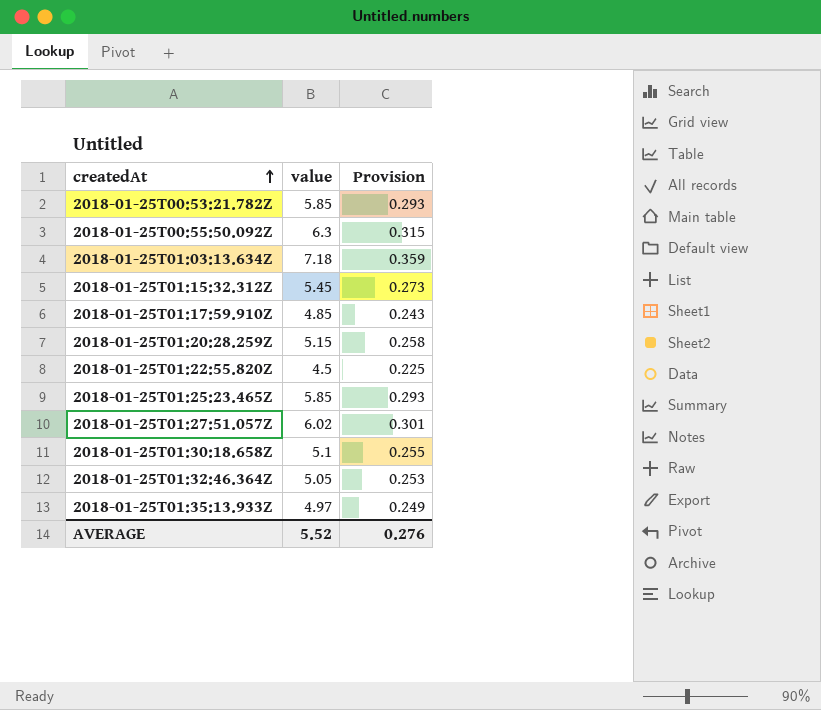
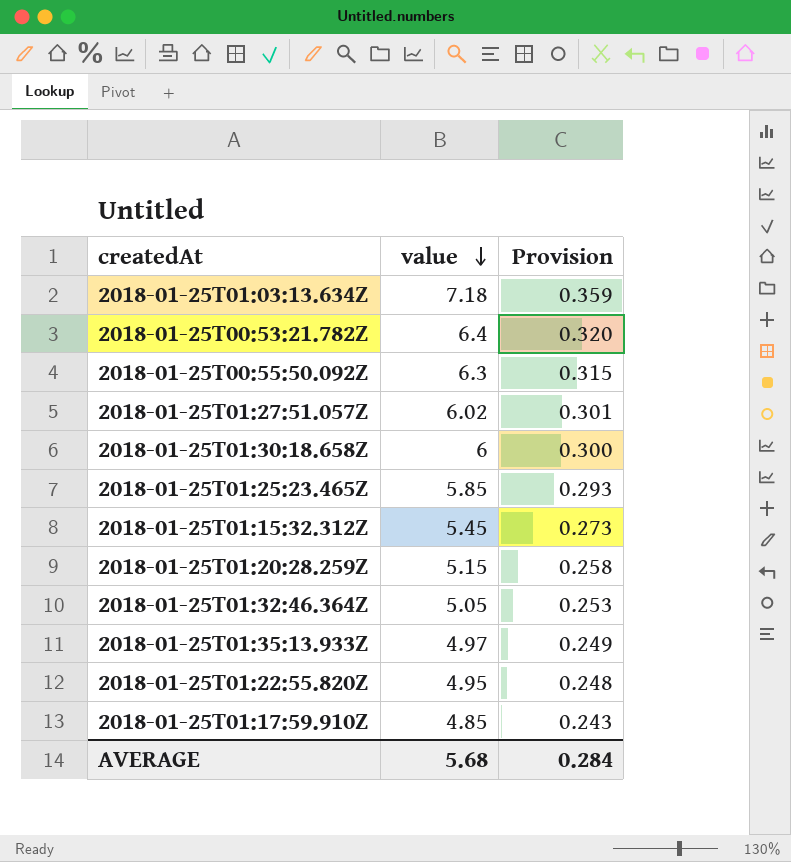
row order: createdAt ascending -> value descending
2018-01-25T00:53:21.782Z | value: 5.85 -> 6.4
2018-01-25T00:53:21.782Z | Provision: 0.293 -> 0.320
2018-01-25T01:30:18.658Z | value: 5.1 -> 6
2018-01-25T01:30:18.658Z | Provision: 0.255 -> 0.300
2018-01-25T01:22:55.820Z | value: 4.5 -> 4.95
2018-01-25T01:22:55.820Z | Provision: 0.225 -> 0.248
AVERAGE | value: 5.52 -> 5.68
AVERAGE | Provision: 0.276 -> 0.284

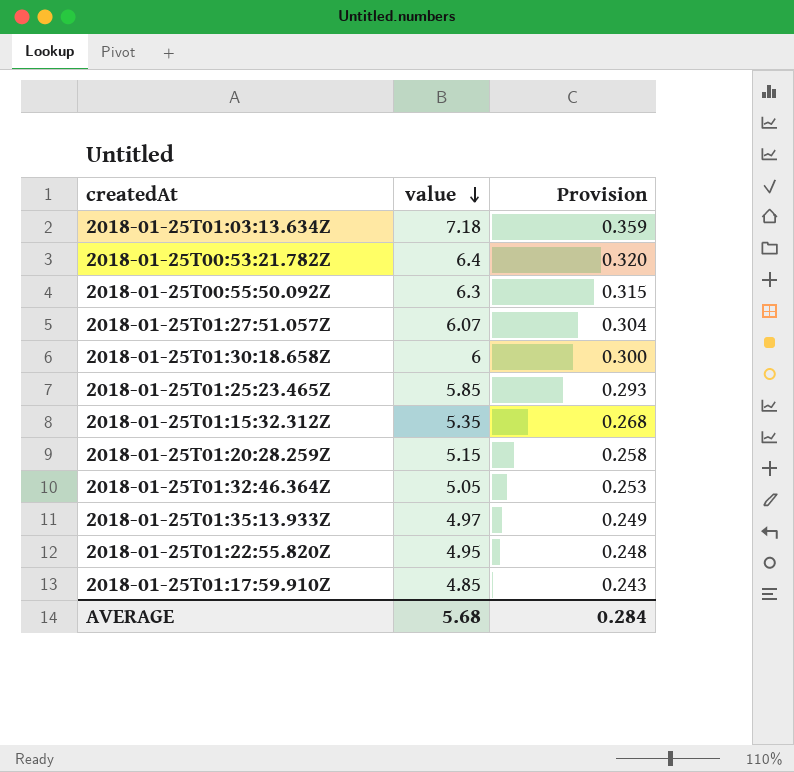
2018-01-25T01:27:51.057Z | value: 6.02 -> 6.07
2018-01-25T01:27:51.057Z | Provision: 0.301 -> 0.304
2018-01-25T01:15:32.312Z | value: 5.45 -> 5.35
2018-01-25T01:15:32.312Z | Provision: 0.273 -> 0.268

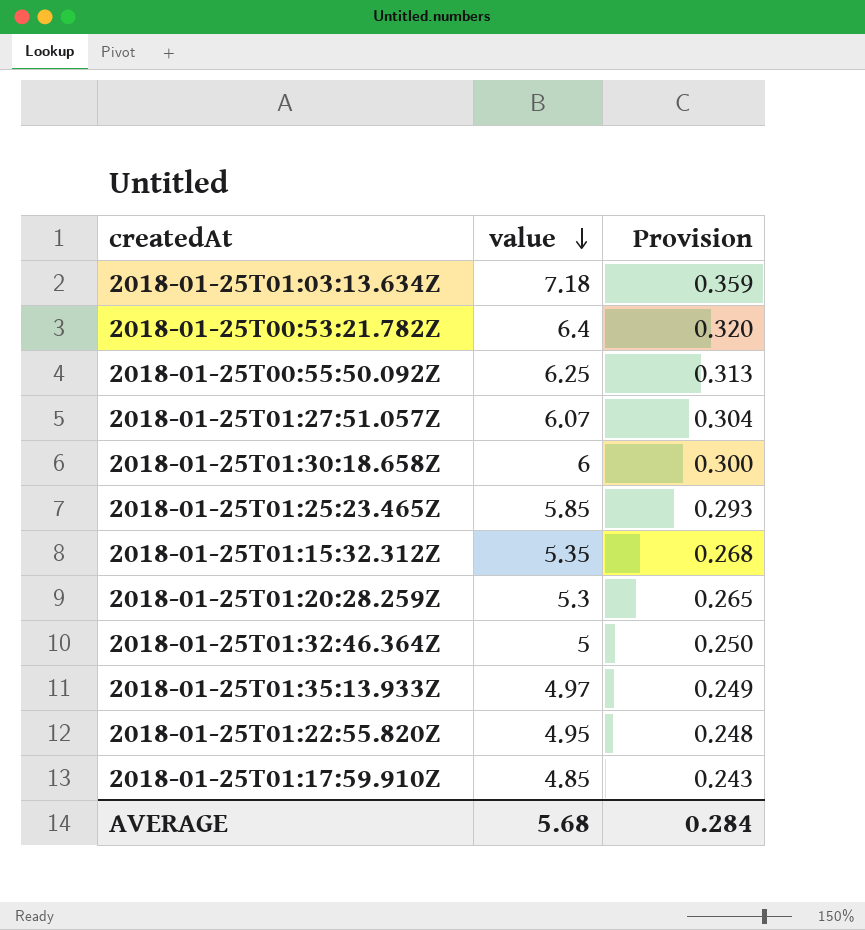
2018-01-25T00:55:50.092Z | value: 6.3 -> 6.25
2018-01-25T00:55:50.092Z | Provision: 0.315 -> 0.313
2018-01-25T01:20:28.259Z | value: 5.15 -> 5.3
2018-01-25T01:20:28.259Z | Provision: 0.258 -> 0.265
2018-01-25T01:32:46.364Z | value: 5.05 -> 5
2018-01-25T01:32:46.364Z | Provision: 0.253 -> 0.250

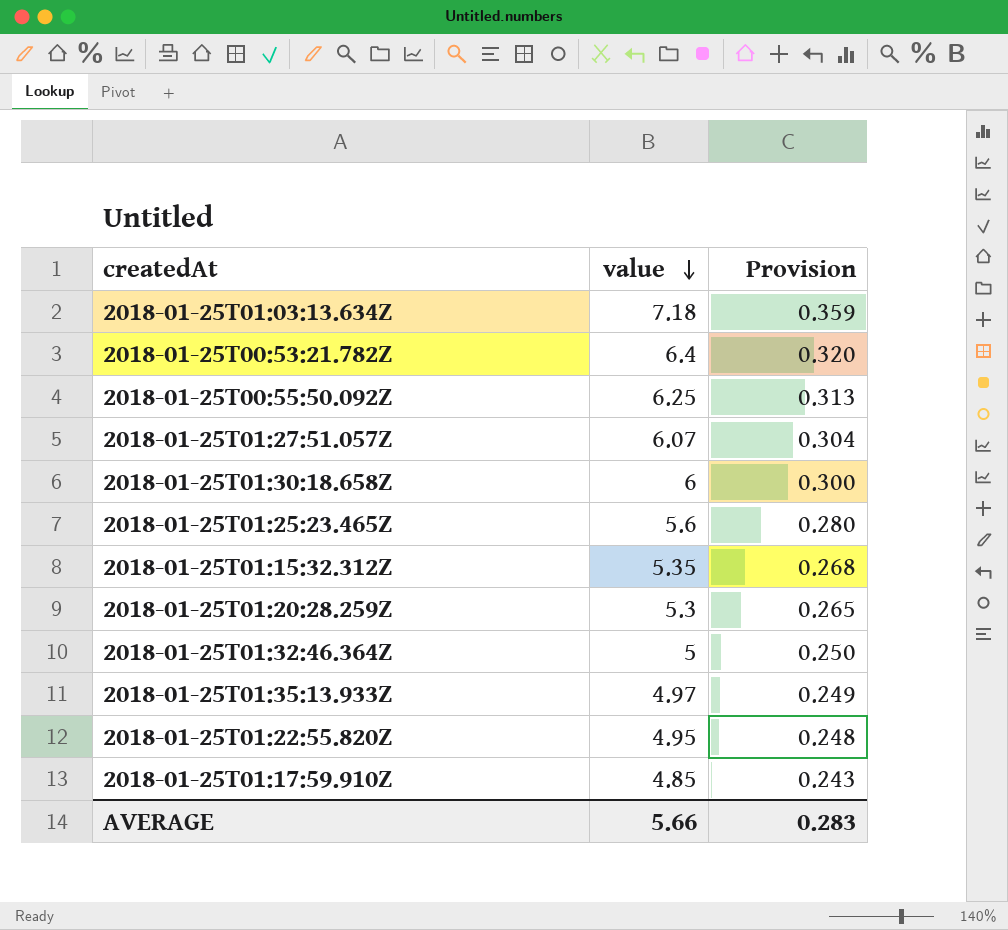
2018-01-25T01:25:23.465Z | value: 5.85 -> 5.6
2018-01-25T01:25:23.465Z | Provision: 0.293 -> 0.280
AVERAGE | value: 5.68 -> 5.66
AVERAGE | Provision: 0.284 -> 0.283

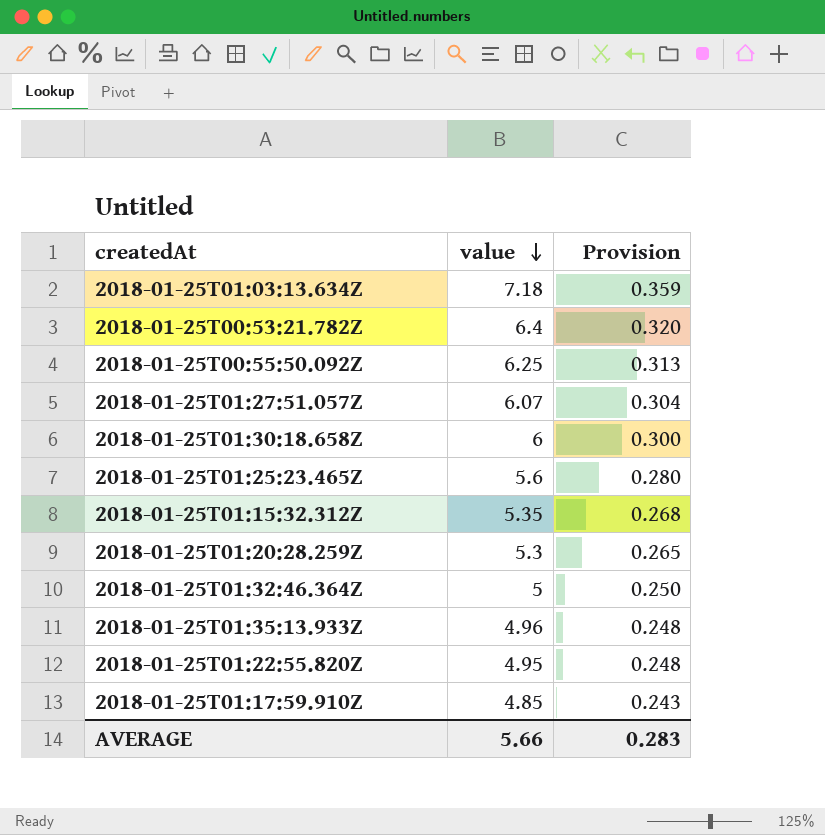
2018-01-25T01:35:13.933Z | value: 4.97 -> 4.96
2018-01-25T01:35:13.933Z | Provision: 0.249 -> 0.248

